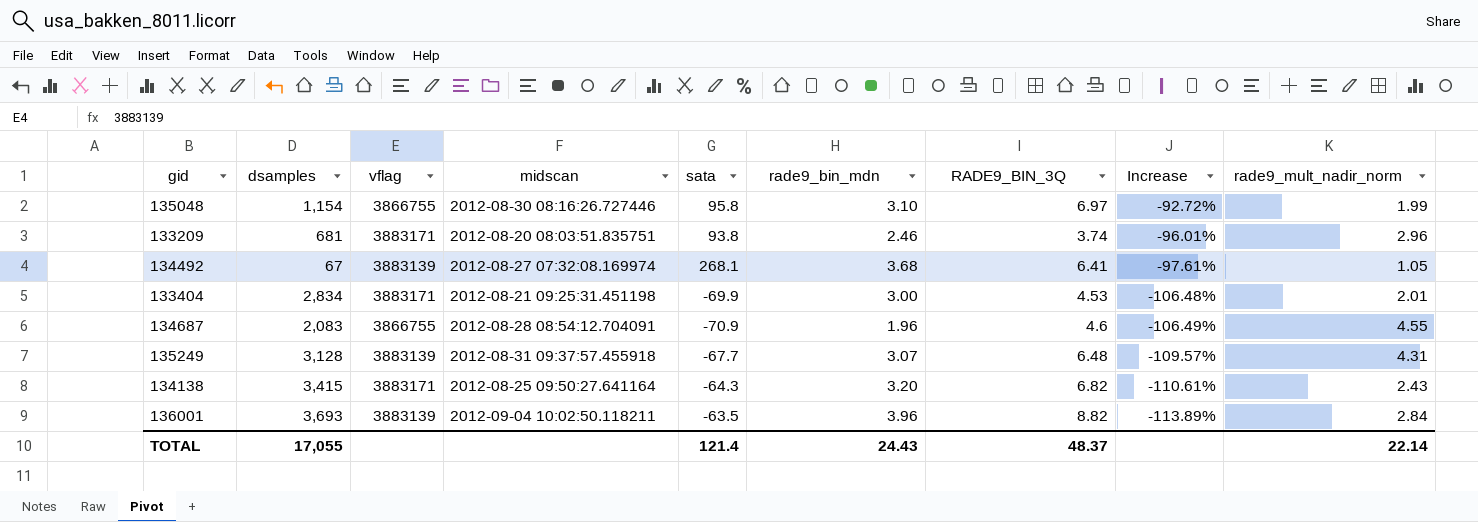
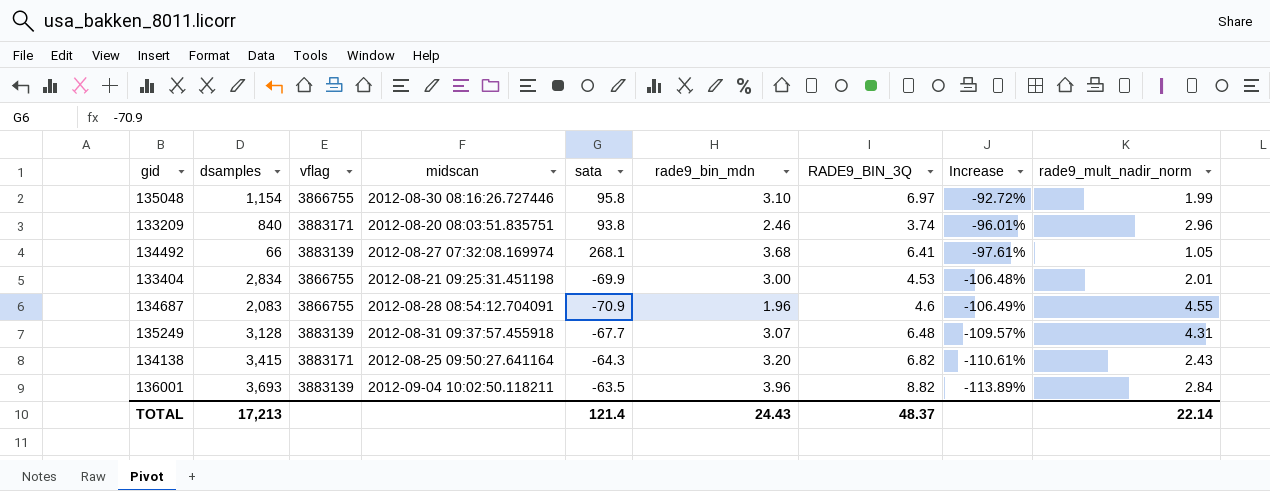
133209 | dsamples: 681 -> 840
134492 | dsamples: 67 -> 66
133404 | vflag: 3883171 -> 3866755
TOTAL | dsamples: 17,055 -> 17,213

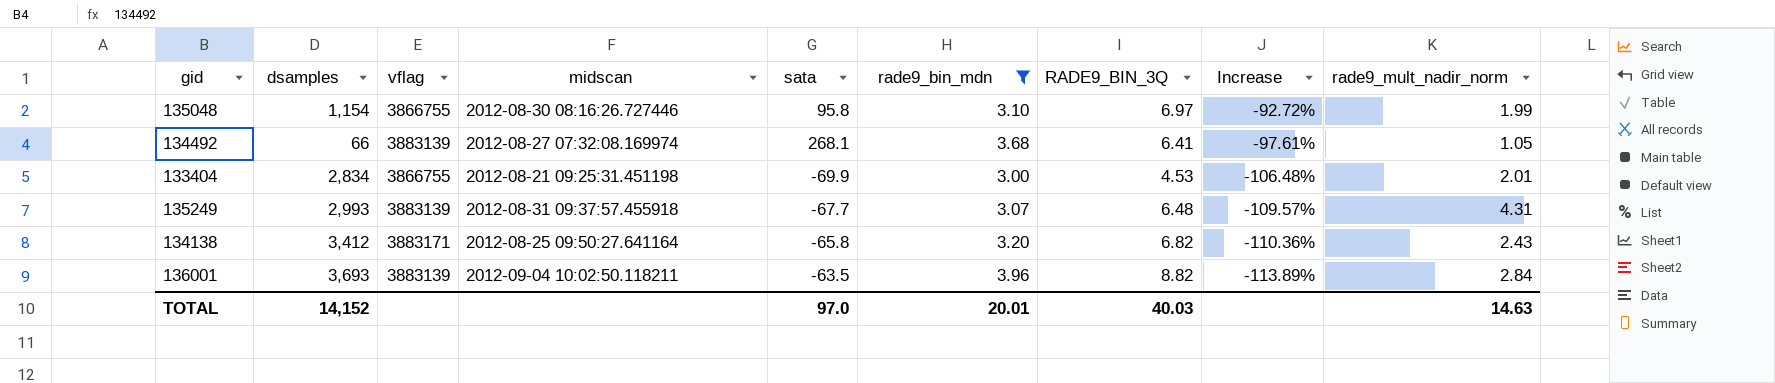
filter: none -> rade9_bin_mdn >= 3.00
135249 | dsamples: 3,128 -> 2,993
134138 | dsamples: 3,415 -> 3,412
134138 | sata: -64.3 -> -65.8
134138 | Increase: -110.61% -> -110.36%
TOTAL | dsamples: 17,213 -> 14,152
TOTAL | sata: 121.4 -> 97.0
TOTAL | rade9_bin_mdn: 24.43 -> 20.01
TOTAL | RADE9_BIN_3Q: 48.37 -> 40.03
TOTAL | rade9_mult_nadir_norm: 22.14 -> 14.63

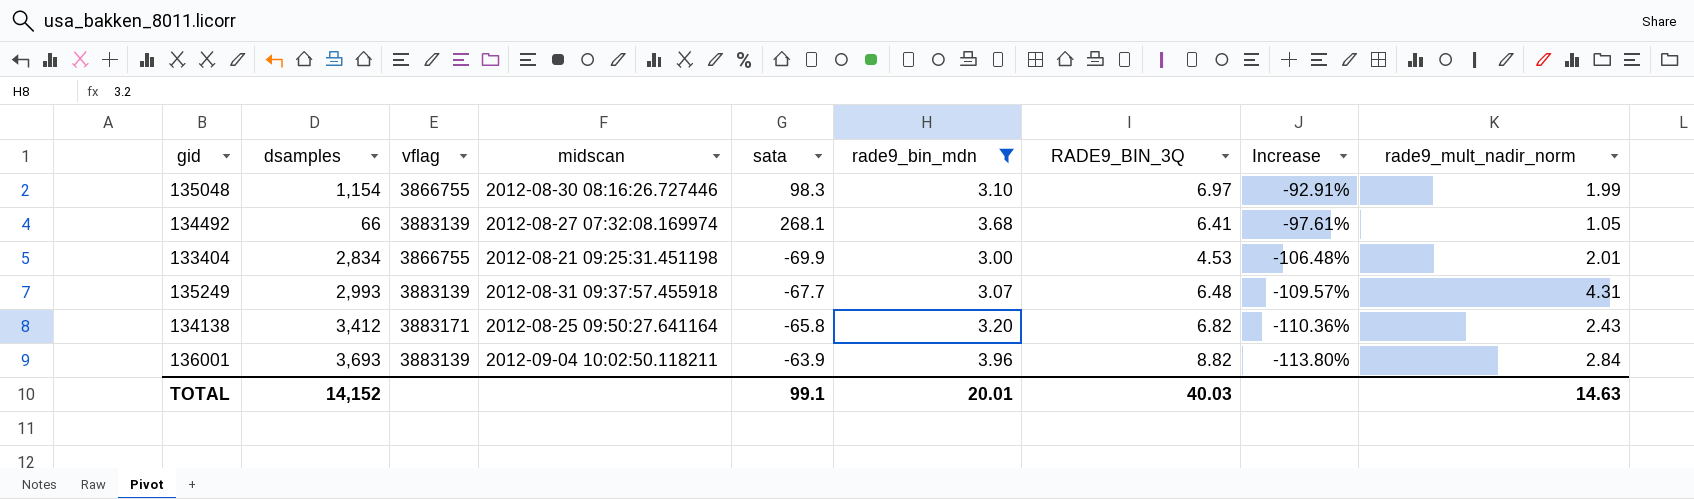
135048 | sata: 95.8 -> 98.3
135048 | Increase: -92.72% -> -92.91%
136001 | sata: -63.5 -> -63.9
136001 | Increase: -113.89% -> -113.80%
TOTAL | sata: 97.0 -> 99.1

